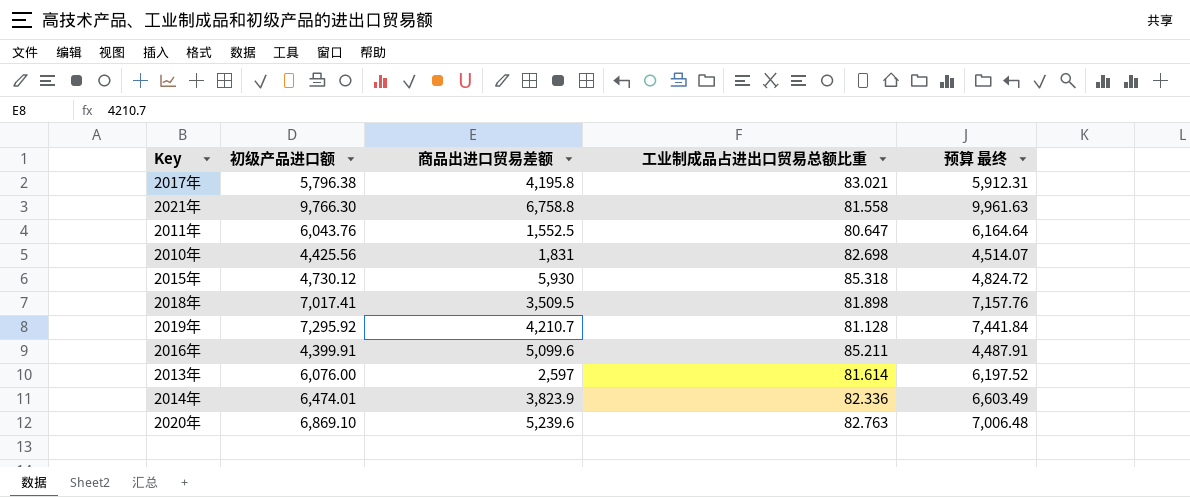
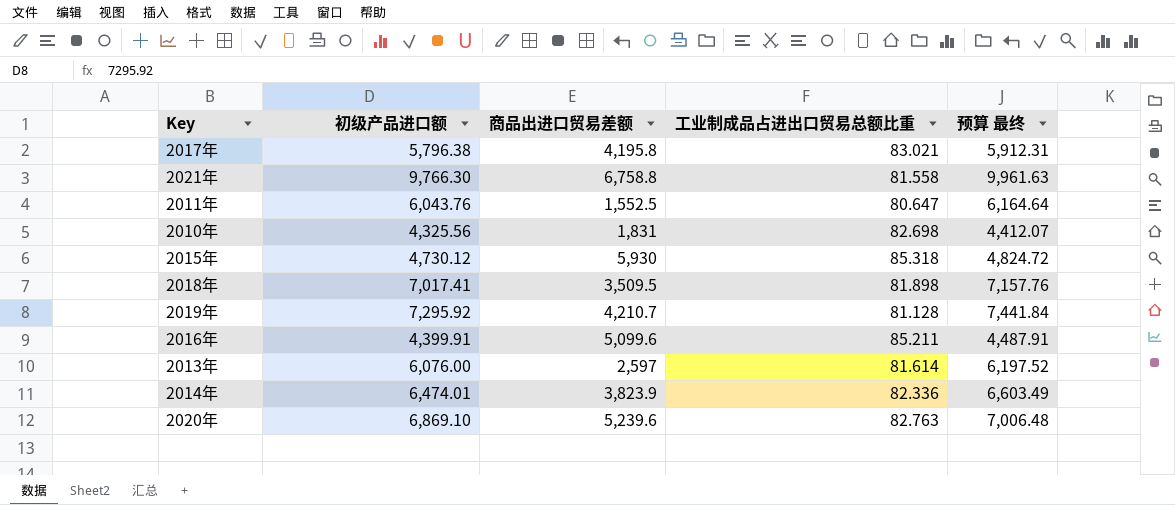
2010年 | 初级产品进口额: 4,425.56 -> 4,325.56
2010年 | 预算 最终: 4,514.07 -> 4,412.07

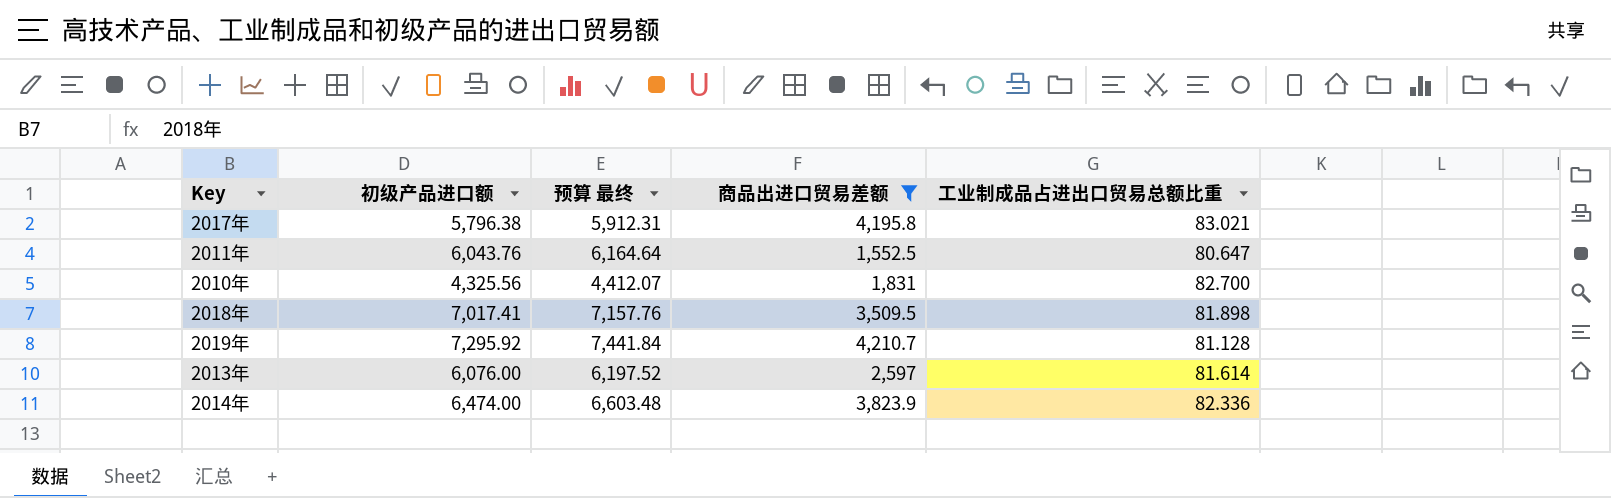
filter: none -> 商品出进口贸易差额 <= 4,210.7
column 预算 最终 | position: 5 -> 3
2010年 | 工业制成品占进出口贸易总额比重: 82.698 -> 82.700
2014年 | 初级产品进口额: 6,474.01 -> 6,474.00
2014年 | 预算 最终: 6,603.49 -> 6,603.48

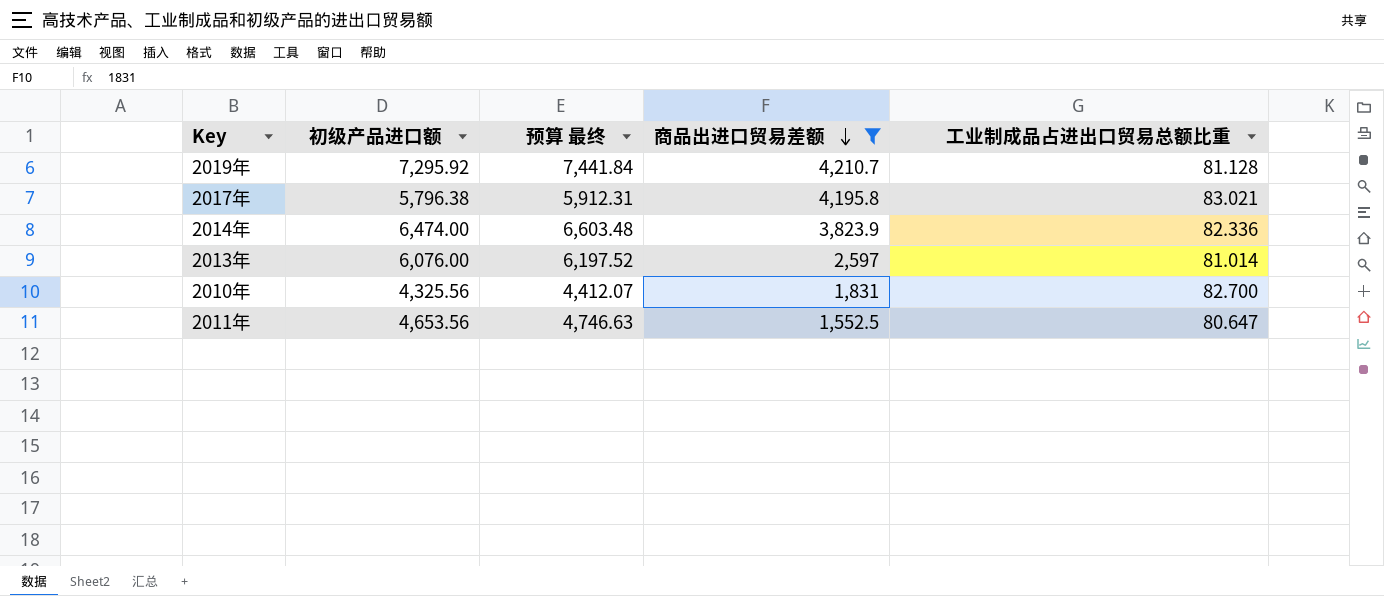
row order: none -> 商品出进口贸易差额 descending
row 2018年: 7,017.41 | 7,157.76 | 3,509.5 | 81.898 -> none
2013年 | 工业制成品占进出口贸易总额比重: 81.614 -> 81.014
2011年 | 初级产品进口额: 6,043.76 -> 4,653.56
2011年 | 预算 最终: 6,164.64 -> 4,746.63

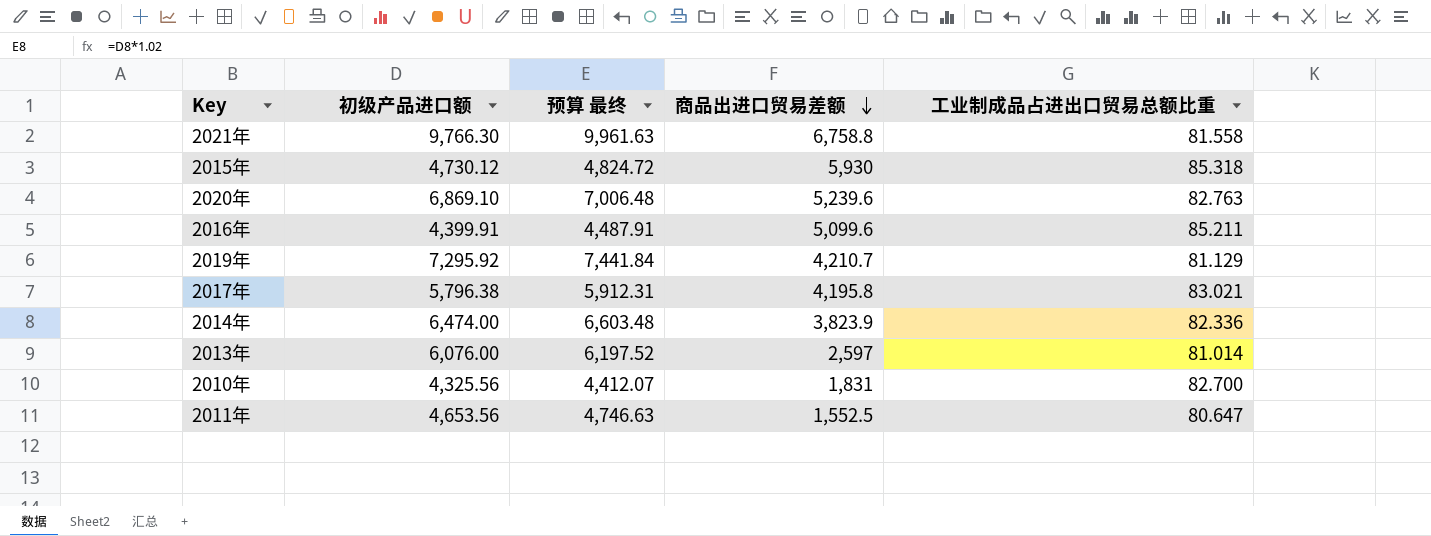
filter: 商品出进口贸易差额 <= 4,210.7 -> none
2019年 | 工业制成品占进出口贸易总额比重: 81.128 -> 81.129

